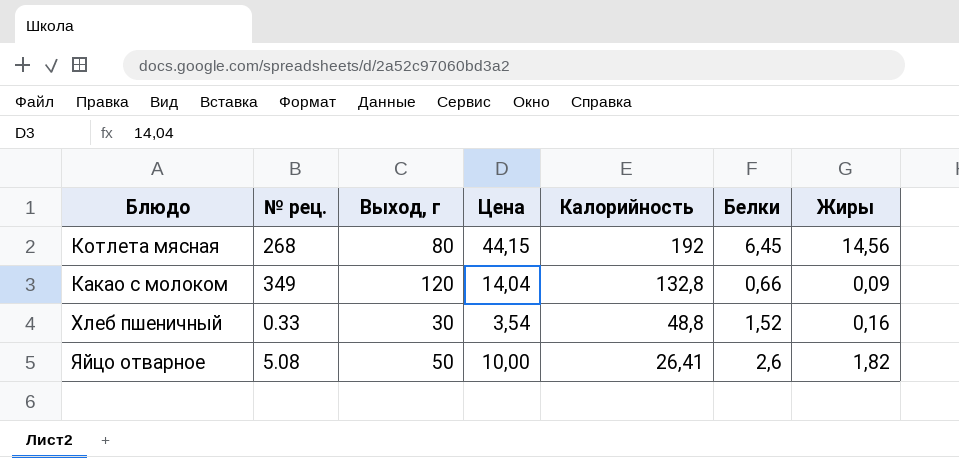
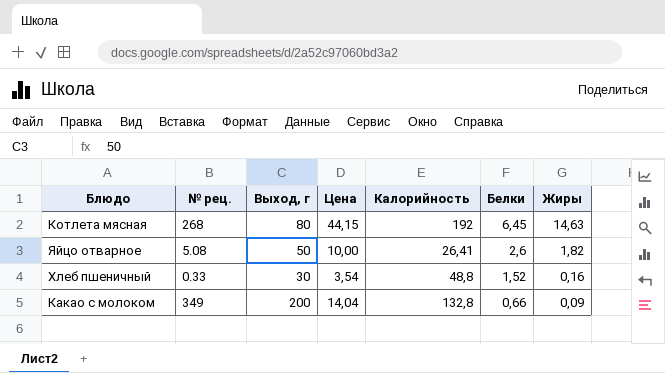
row order: Калорийность descending -> Белки descending
Котлета мясная | Жиры: 14,56 -> 14,63
Какао с молоком | Выход, г: 120 -> 200

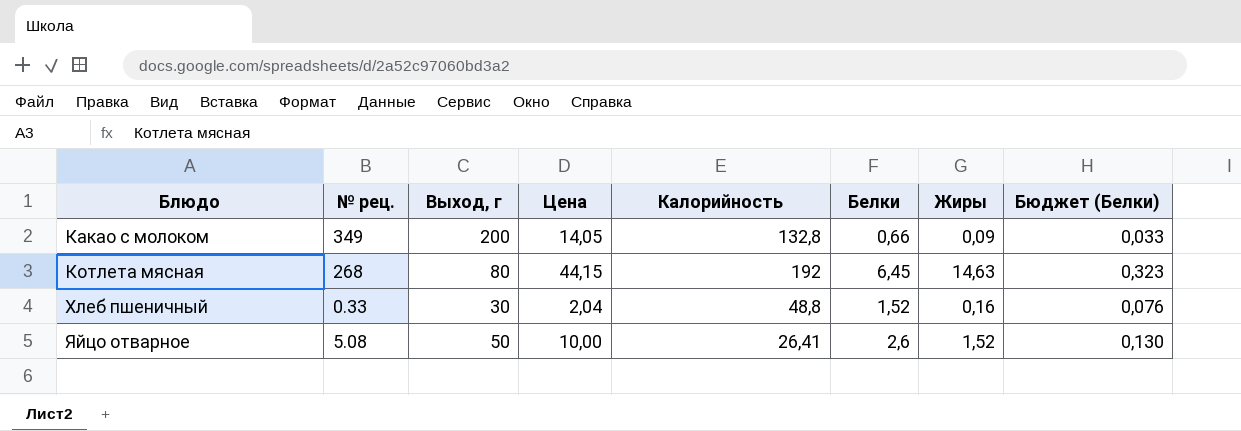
row order: Белки descending -> Блюдо ascending
column Бюджет (Белки) | formula: none -> [Белки] * 0,05
Какао с молоком | Цена: 14,04 -> 14,05
Хлеб пшеничный | Цена: 3,54 -> 2,04
Яйцо отварное | Жиры: 1,82 -> 1,52

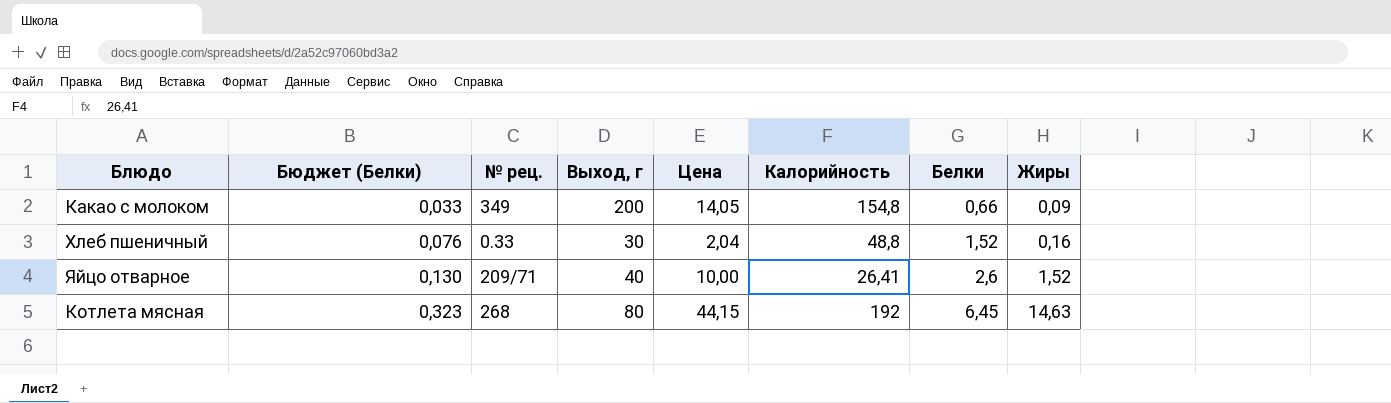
row order: Блюдо ascending -> Бюджет (Белки) ascending
column Бюджет (Белки) | position: 8 -> 2
Какао с молоком | Калорийность: 132,8 -> 154,8
Яйцо отварное | № рец.: 5.08 -> 209/71
Яйцо отварное | Выход, г: 50 -> 40

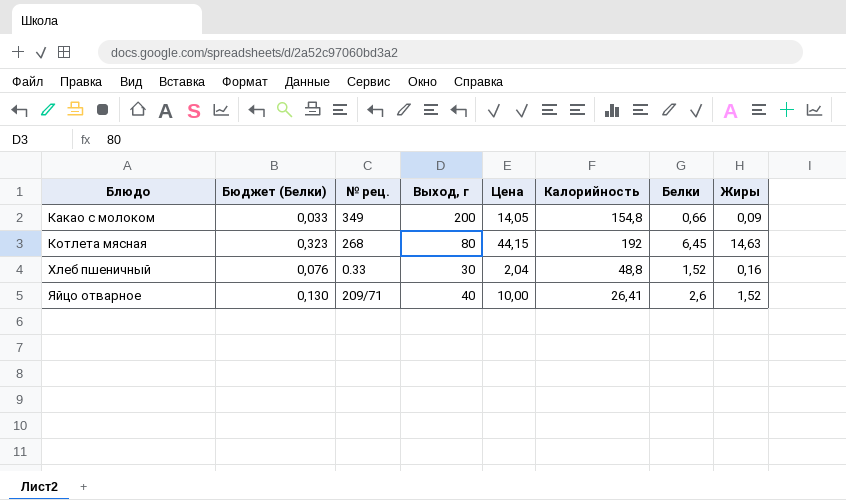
row order: Бюджет (Белки) ascending -> Блюдо ascending

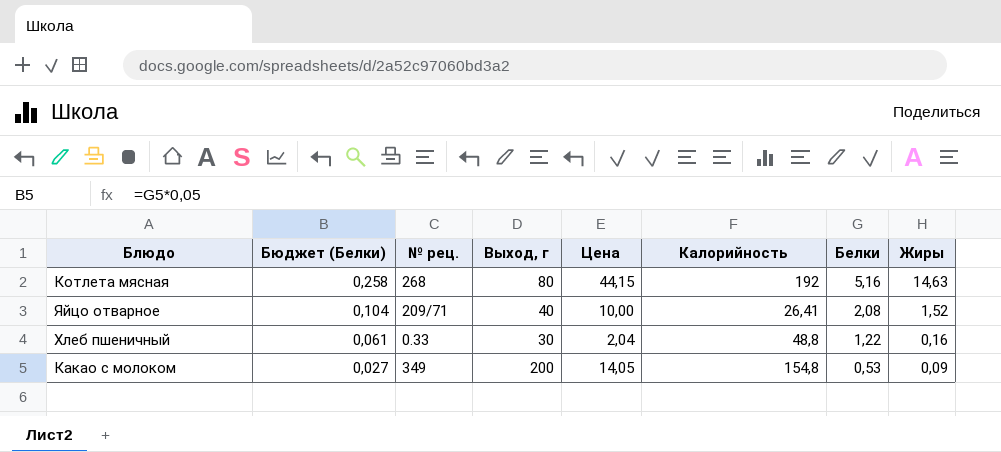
row order: Блюдо ascending -> Бюджет (Белки) descending
Котлета мясная | Бюджет (Белки): 0,323 -> 0,258
Котлета мясная | Белки: 6,45 -> 5,16
Яйцо отварное | Бюджет (Белки): 0,130 -> 0,104
Яйцо отварное | Белки: 2,6 -> 2,08
Хлеб пшеничный | Бюджет (Белки): 0,076 -> 0,061
Хлеб пшеничный | Белки: 1,52 -> 1,22
Какао с молоком | Бюджет (Белки): 0,033 -> 0,027
Какао с молоком | Белки: 0,66 -> 0,53

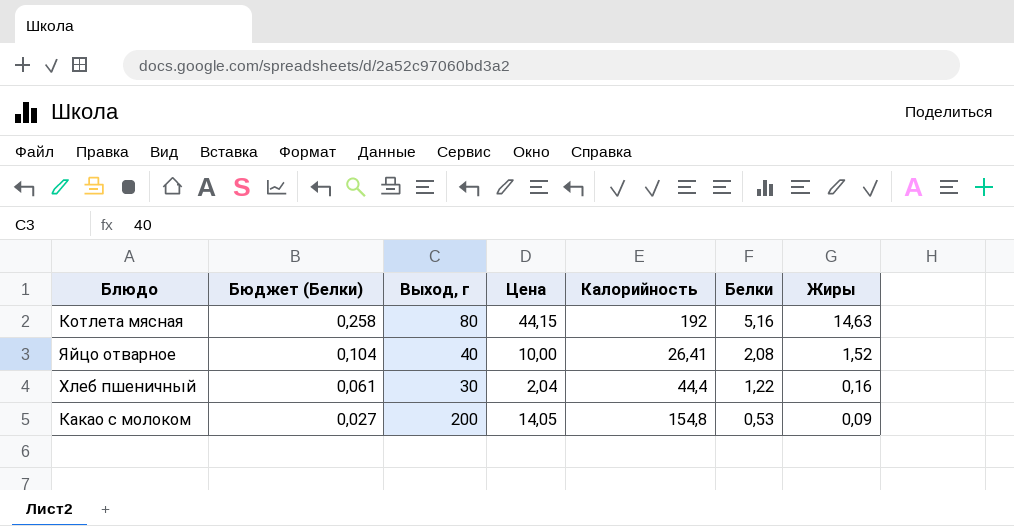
column № рец. | position: 3 -> none
Хлеб пшеничный | Калорийность: 48,8 -> 44,4

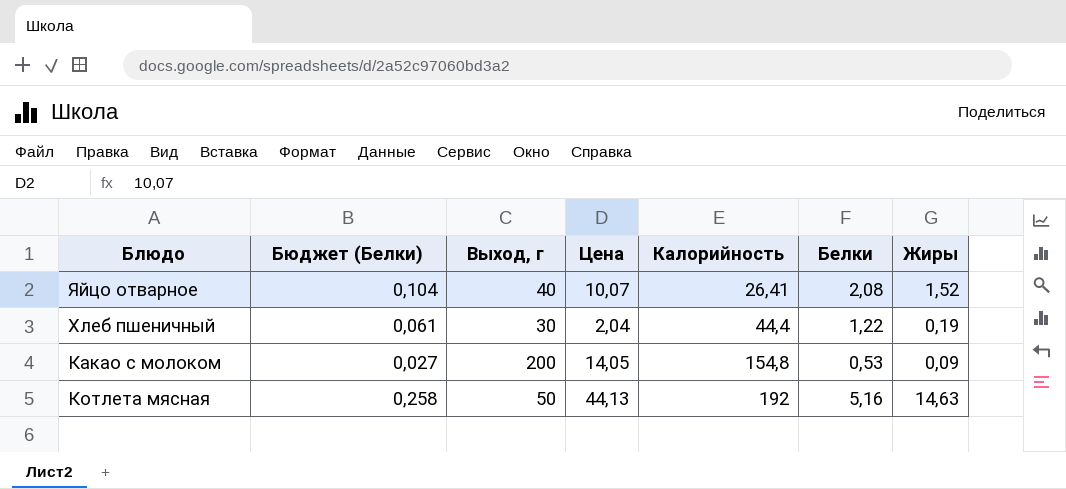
row order: Бюджет (Белки) descending -> Калорийность ascending
Яйцо отварное | Цена: 10,00 -> 10,07
Хлеб пшеничный | Жиры: 0,16 -> 0,19
Котлета мясная | Выход, г: 80 -> 50
Котлета мясная | Цена: 44,15 -> 44,13

